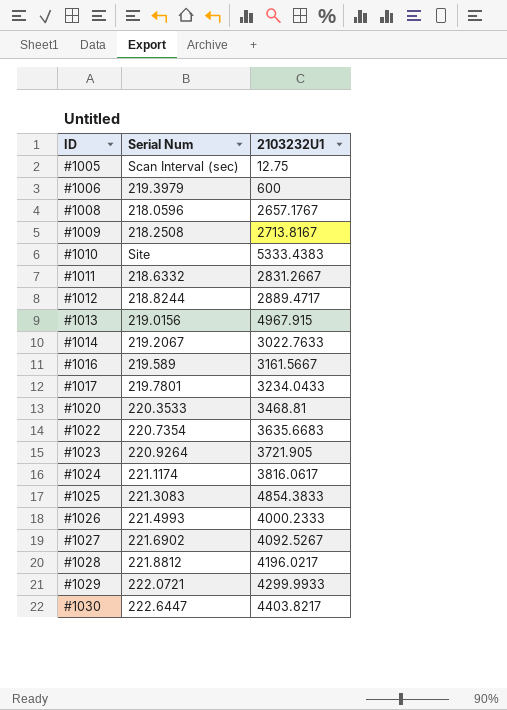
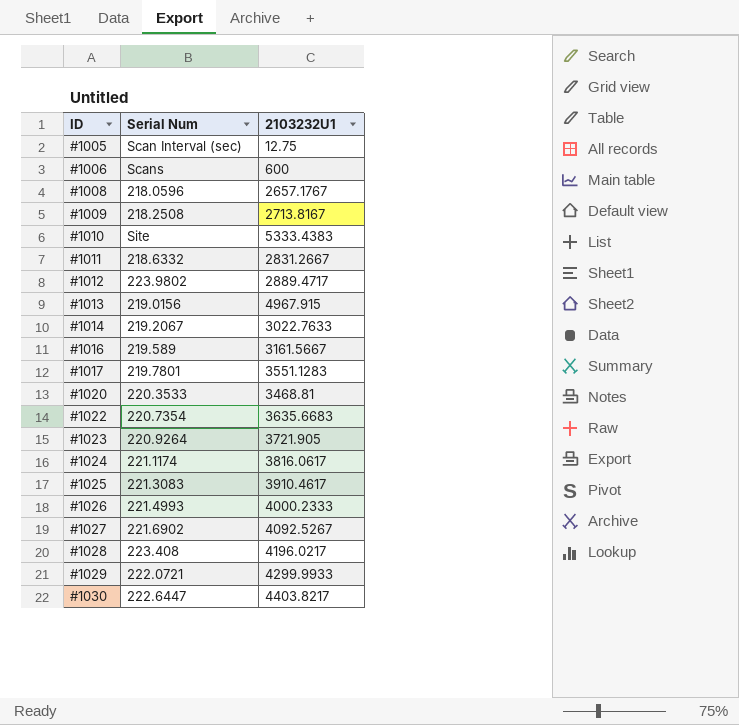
#1006 | Serial Num: 219.3979 -> Scans
#1012 | Serial Num: 218.8244 -> 223.9802
#1017 | 2103232U1: 3234.0433 -> 3551.1283
#1025 | 2103232U1: 4854.3833 -> 3910.4617
#1028 | Serial Num: 221.8812 -> 223.408

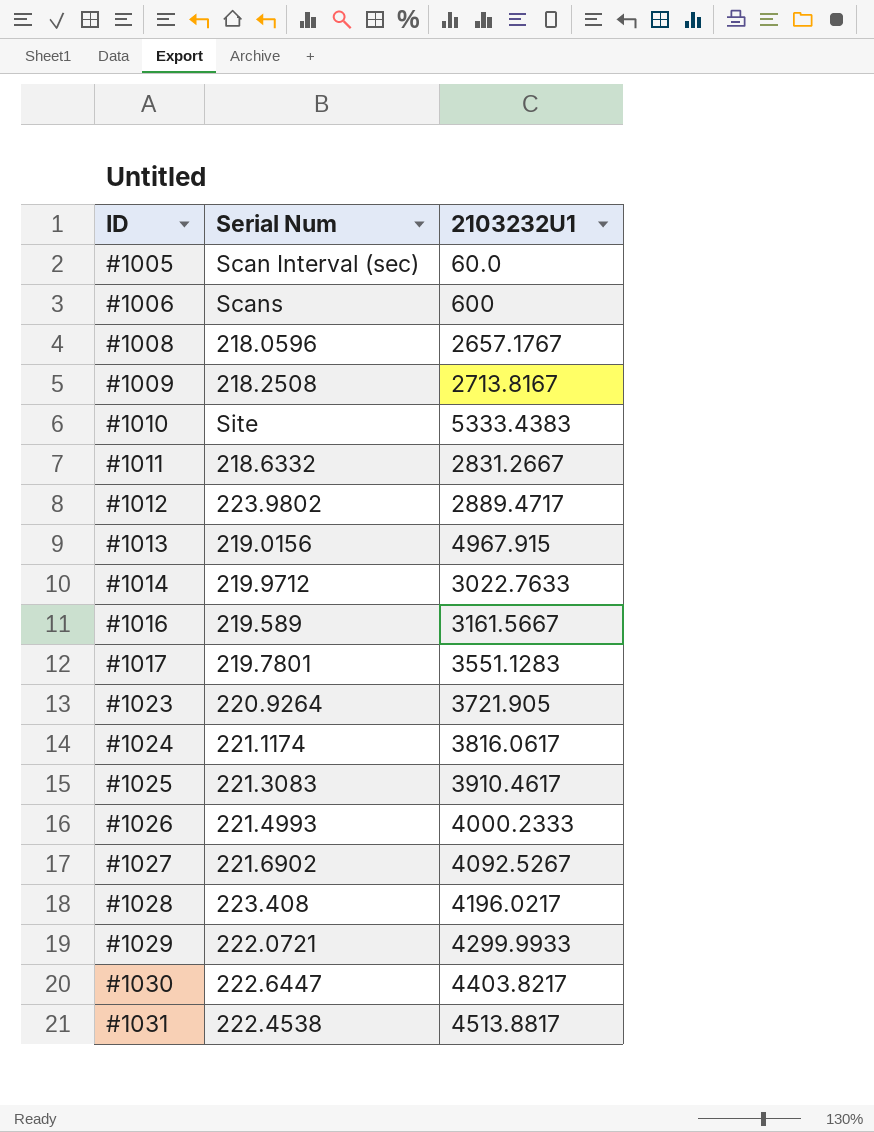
row #1020: 220.3533 | 3468.81 -> none
row #1022: 220.7354 | 3635.6683 -> none
#1005 | 2103232U1: 12.75 -> 60.0
#1014 | Serial Num: 219.2067 -> 219.9712
row #1031: none -> 222.4538 | 4513.8817

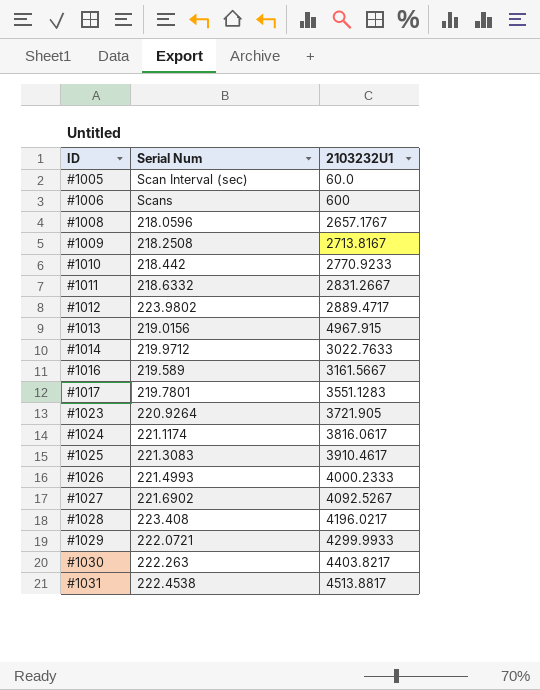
#1010 | Serial Num: Site -> 218.442
#1010 | 2103232U1: 5333.4383 -> 2770.9233
#1030 | Serial Num: 222.6447 -> 222.263

